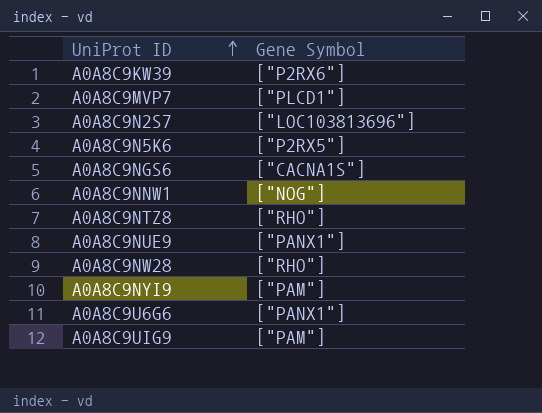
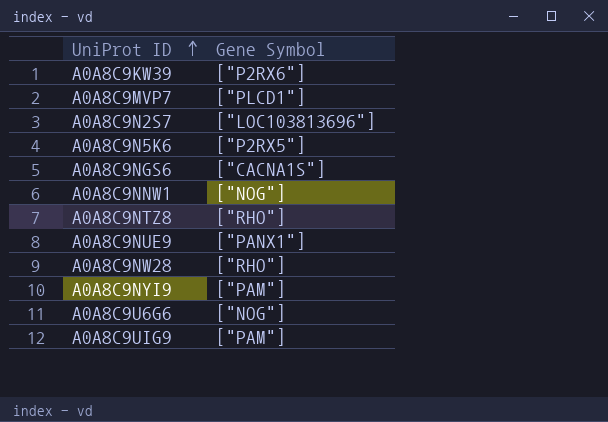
A0A8C9U6G6 | Gene Symbol: ["PANX1"] -> ["NOG"]

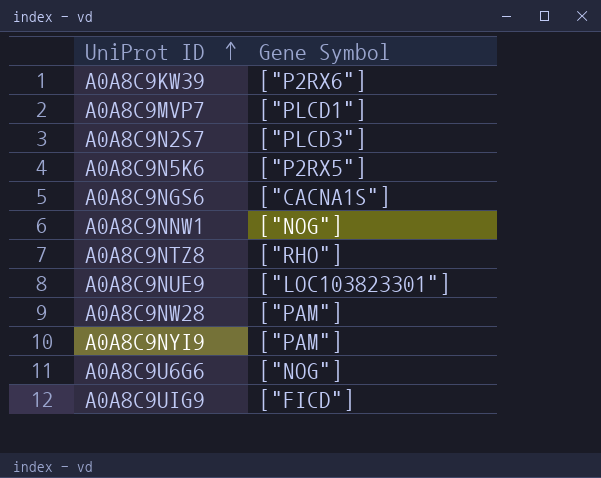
A0A8C9N2S7 | Gene Symbol: ["LOC103813696"] -> ["PLCD3"]
A0A8C9NUE9 | Gene Symbol: ["PANX1"] -> ["LOC103823301"]
A0A8C9NW28 | Gene Symbol: ["RHO"] -> ["PAM"]
A0A8C9UIG9 | Gene Symbol: ["PAM"] -> ["FICD"]

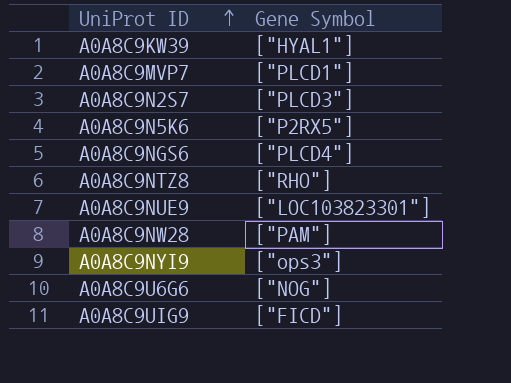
row A0A8C9NNW1: ["NOG"] -> none
A0A8C9KW39 | Gene Symbol: ["P2RX6"] -> ["HYAL1"]
A0A8C9NGS6 | Gene Symbol: ["CACNA1S"] -> ["PLCD4"]
A0A8C9NYI9 | Gene Symbol: ["PAM"] -> ["ops3"]

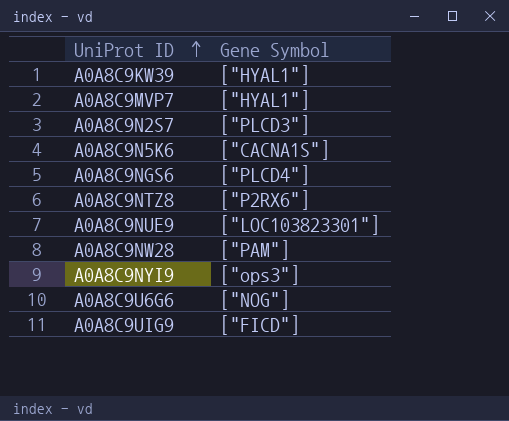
A0A8C9MVP7 | Gene Symbol: ["PLCD1"] -> ["HYAL1"]
A0A8C9N5K6 | Gene Symbol: ["P2RX5"] -> ["CACNA1S"]
A0A8C9NTZ8 | Gene Symbol: ["RHO"] -> ["P2RX6"]

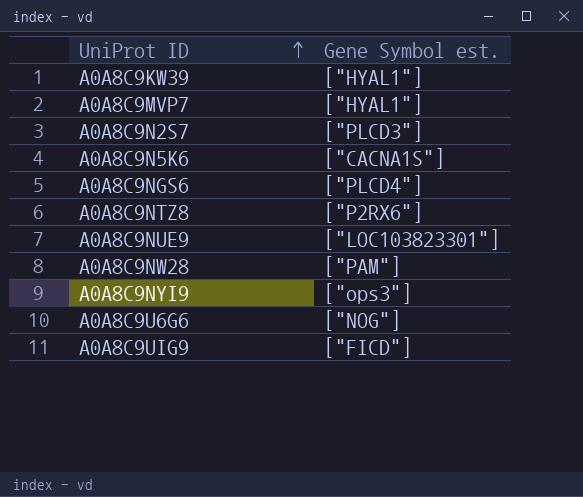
column name: Gene Symbol -> Gene Symbol est.

